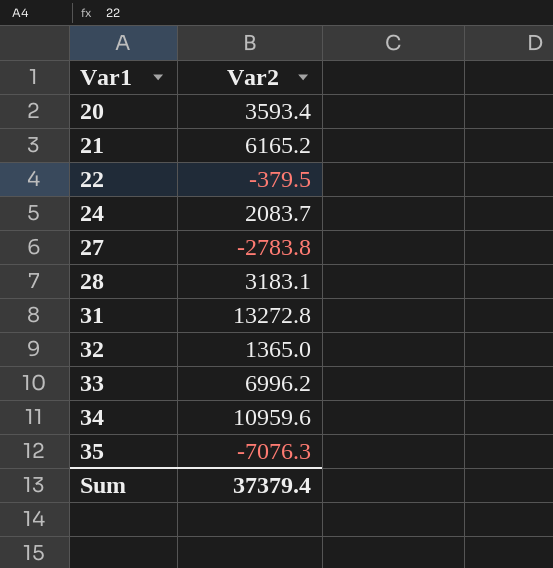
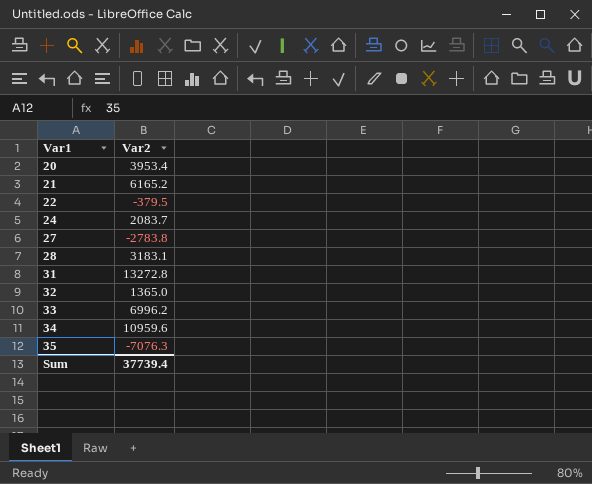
20 | Var2: 3593.4 -> 3953.4
Sum | Var2: 37379.4 -> 37739.4

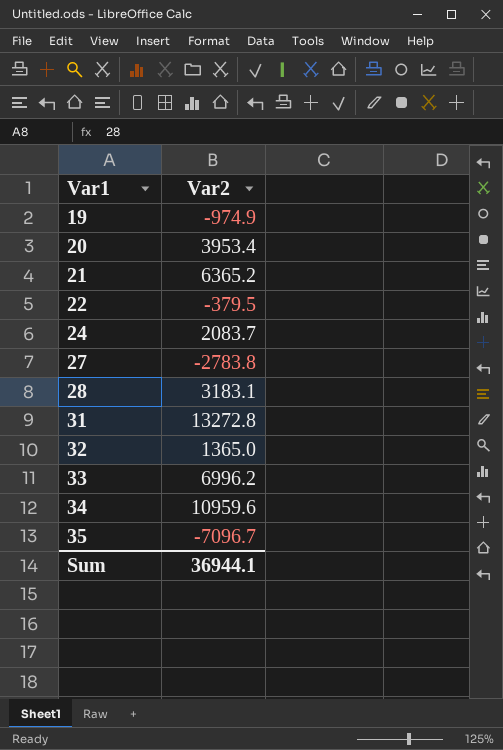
row 19: none -> -974.9
21 | Var2: 6165.2 -> 6365.2
35 | Var2: -7076.3 -> -7096.7
Sum | Var2: 37739.4 -> 36944.1

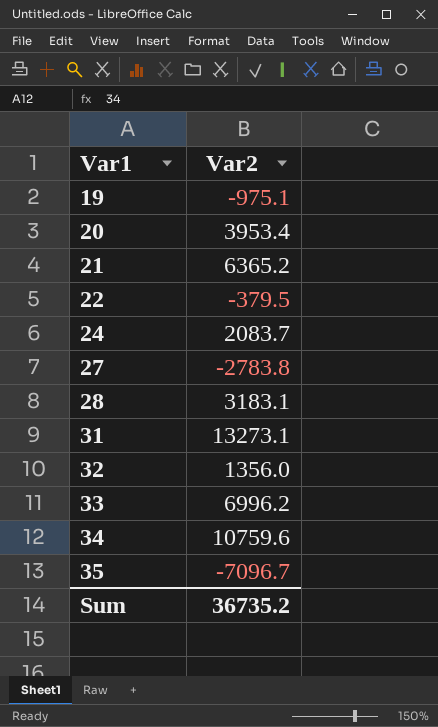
19 | Var2: -974.9 -> -975.1
31 | Var2: 13272.8 -> 13273.1
32 | Var2: 1365.0 -> 1356.0
34 | Var2: 10959.6 -> 10759.6
Sum | Var2: 36944.1 -> 36735.2

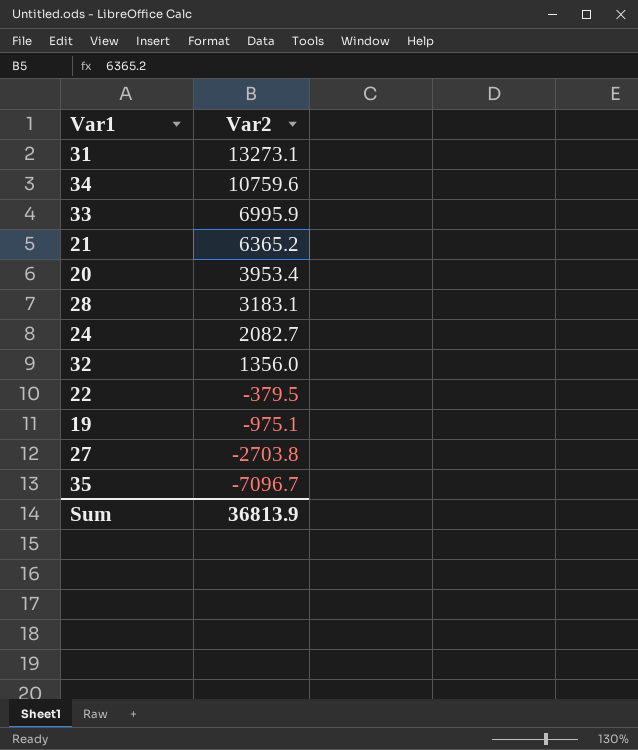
row order: Var1 ascending -> Var2 descending
33 | Var2: 6996.2 -> 6995.9
24 | Var2: 2083.7 -> 2082.7
27 | Var2: -2783.8 -> -2703.8
Sum | Var2: 36735.2 -> 36813.9

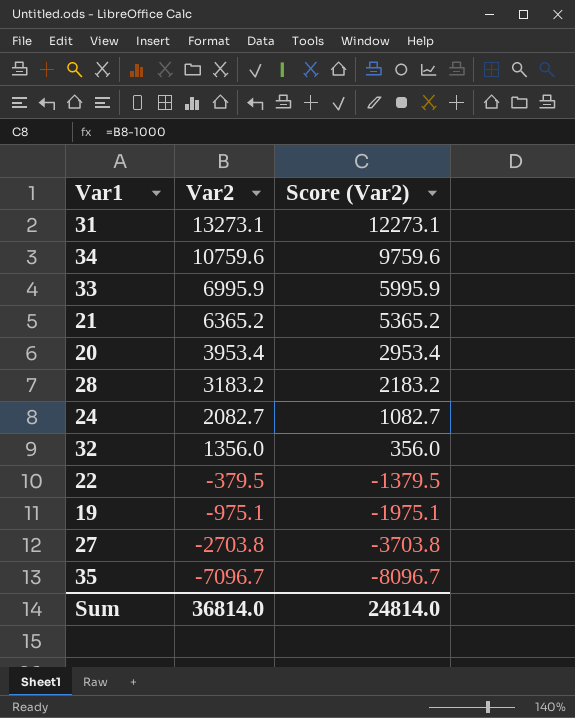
column Score (Var2) | formula: none -> [Var2] - 1000
28 | Var2: 3183.1 -> 3183.2
Sum | Var2: 36813.9 -> 36814.0

